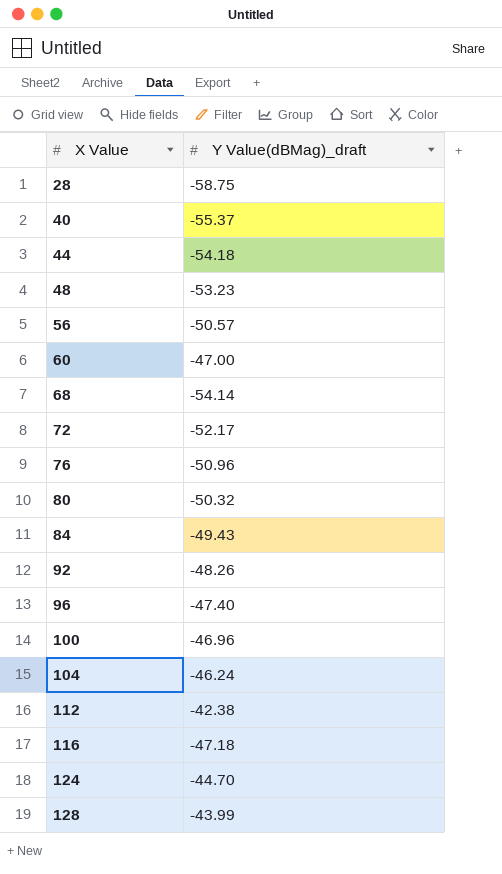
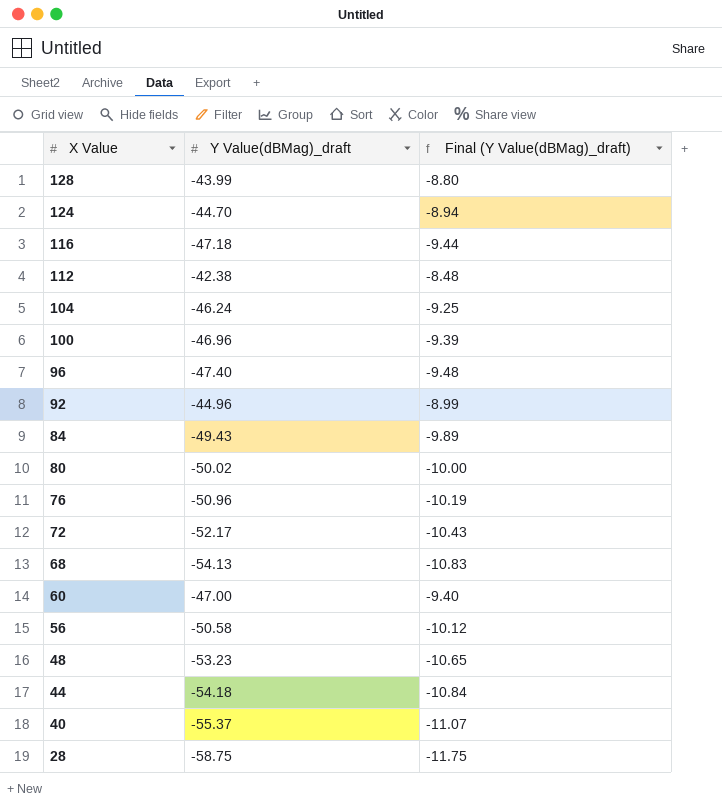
row order: X Value ascending -> X Value descending
column Final (Y Value(dBMag)_draft) | formula: none -> [Y Value(dBMag)_draft] * 0.2
92 | Y Value(dBMag)_draft: -48.26 -> -44.96
80 | Y Value(dBMag)_draft: -50.32 -> -50.02
68 | Y Value(dBMag)_draft: -54.14 -> -54.13
56 | Y Value(dBMag)_draft: -50.57 -> -50.58

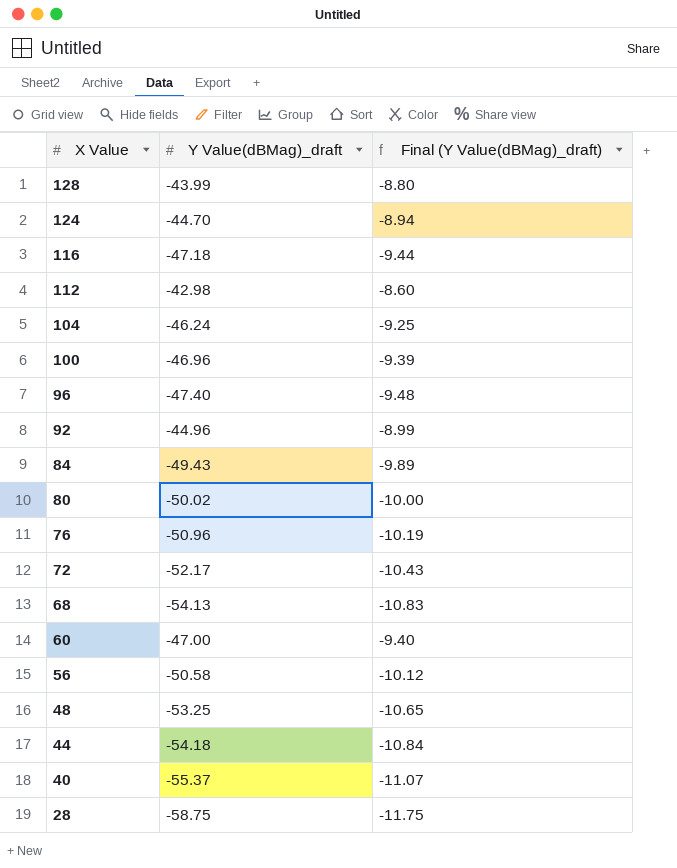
112 | Y Value(dBMag)_draft: -42.38 -> -42.98
112 | Final (Y Value(dBMag)_draft): -8.48 -> -8.60
48 | Y Value(dBMag)_draft: -53.23 -> -53.25

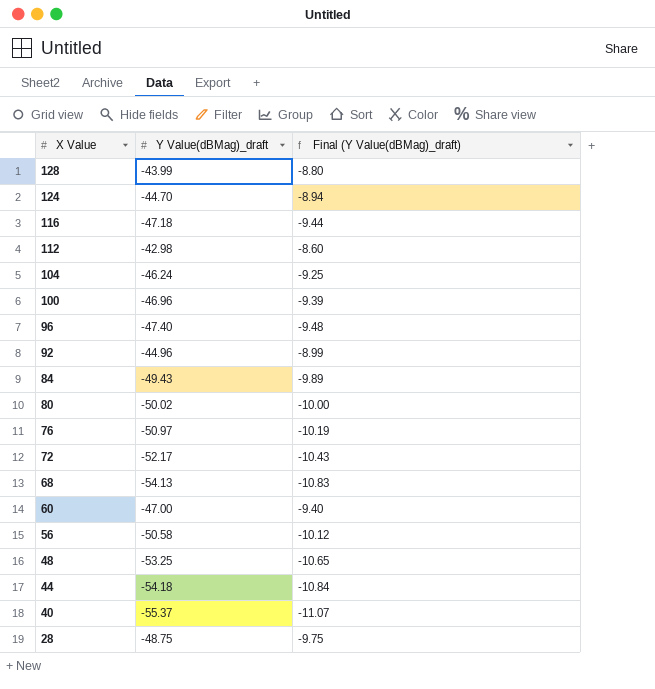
76 | Y Value(dBMag)_draft: -50.96 -> -50.97
28 | Y Value(dBMag)_draft: -58.75 -> -48.75
28 | Final (Y Value(dBMag)_draft): -11.75 -> -9.75

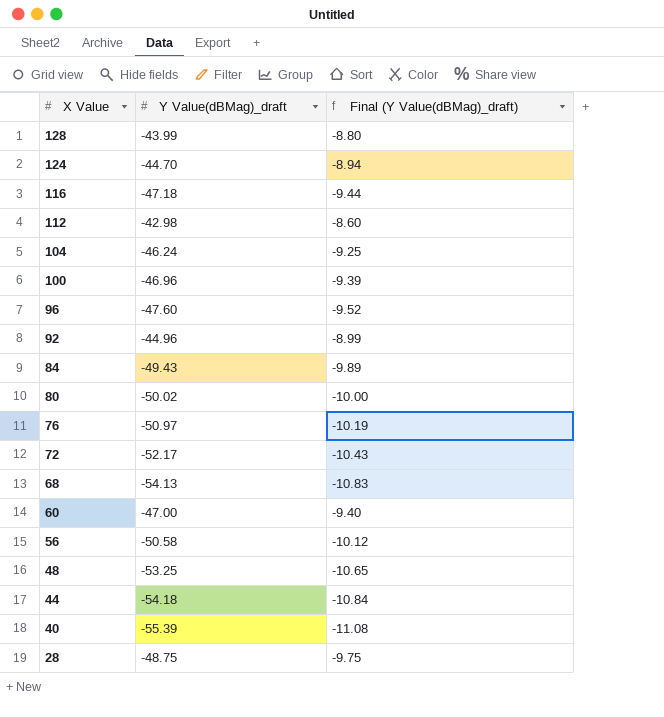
96 | Y Value(dBMag)_draft: -47.40 -> -47.60
96 | Final (Y Value(dBMag)_draft): -9.48 -> -9.52
40 | Y Value(dBMag)_draft: -55.37 -> -55.39
40 | Final (Y Value(dBMag)_draft): -11.07 -> -11.08

